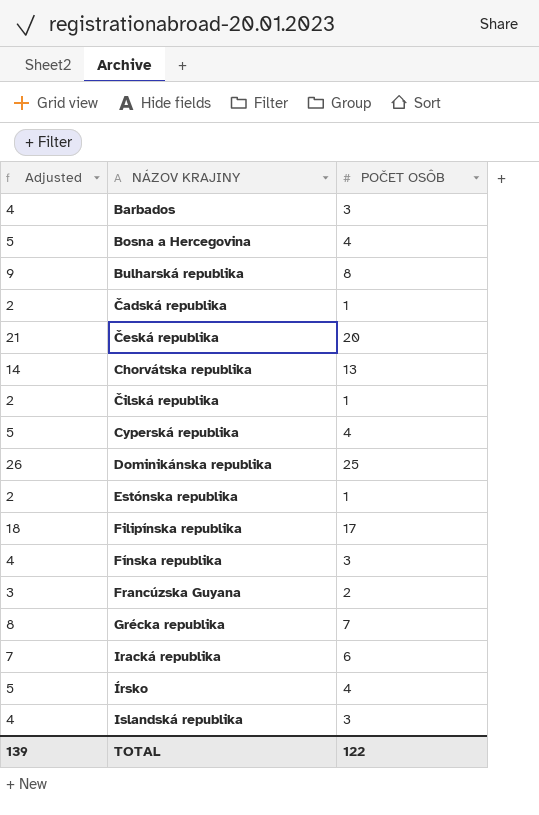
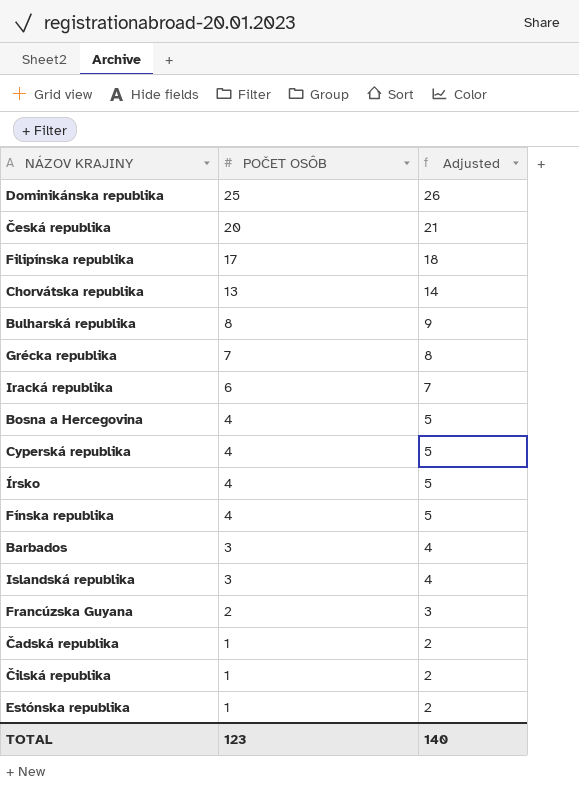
row order: NÁZOV KRAJINY ascending -> POČET OSÔB descending
column Adjusted | position: 1 -> 3
Fínska republika | POČET OSÔB: 3 -> 4
Fínska republika | Adjusted: 4 -> 5
TOTAL | POČET OSÔB: 122 -> 123
TOTAL | Adjusted: 139 -> 140

